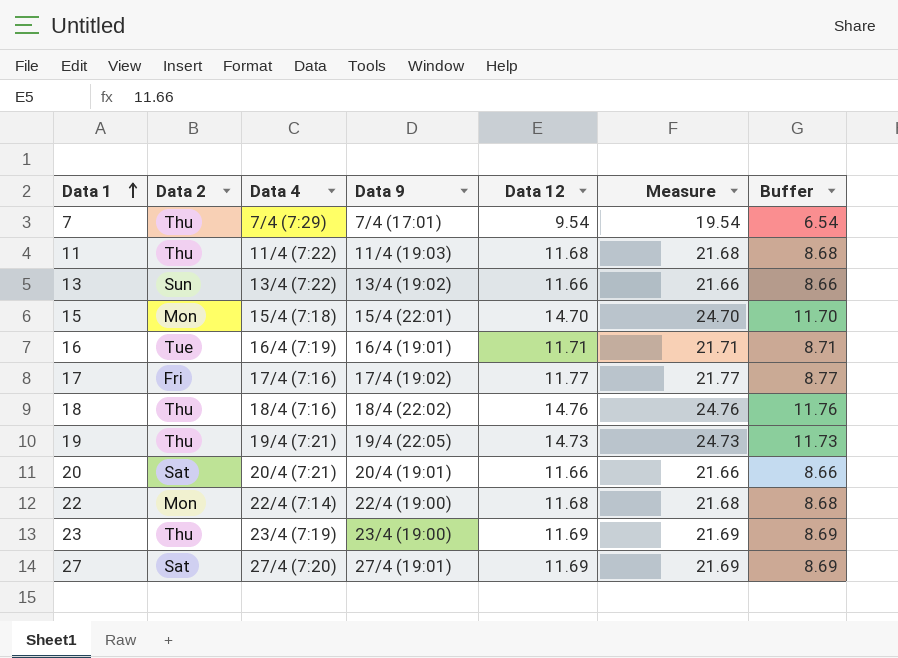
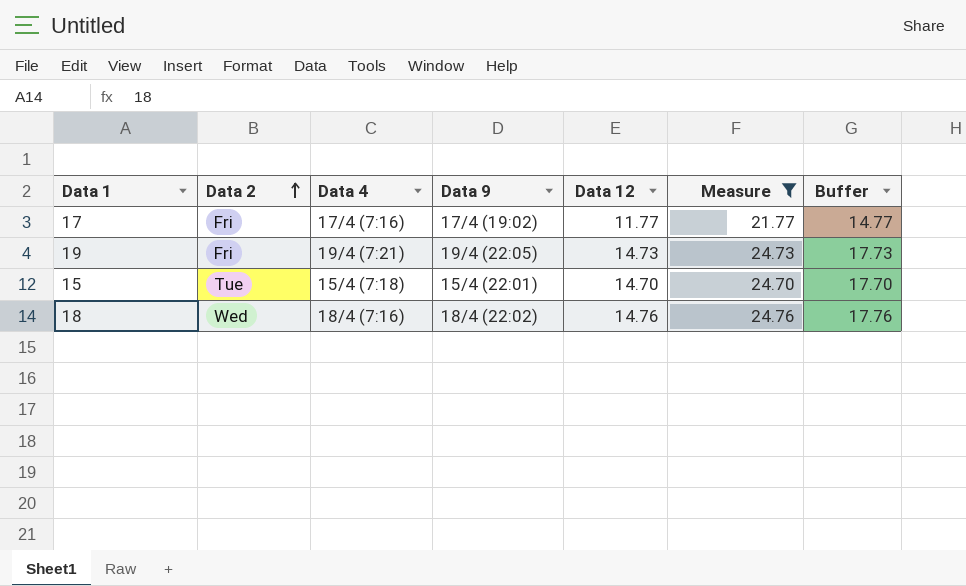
filter: none -> Measure >= 21.77
row order: Data 1 ascending -> Data 2 ascending
column Buffer | formula: [Data 12] - 3 -> [Data 12] + 3
19 | Data 2: Thu -> Fri
15 | Data 2: Mon -> Tue
18 | Data 2: Thu -> Wed

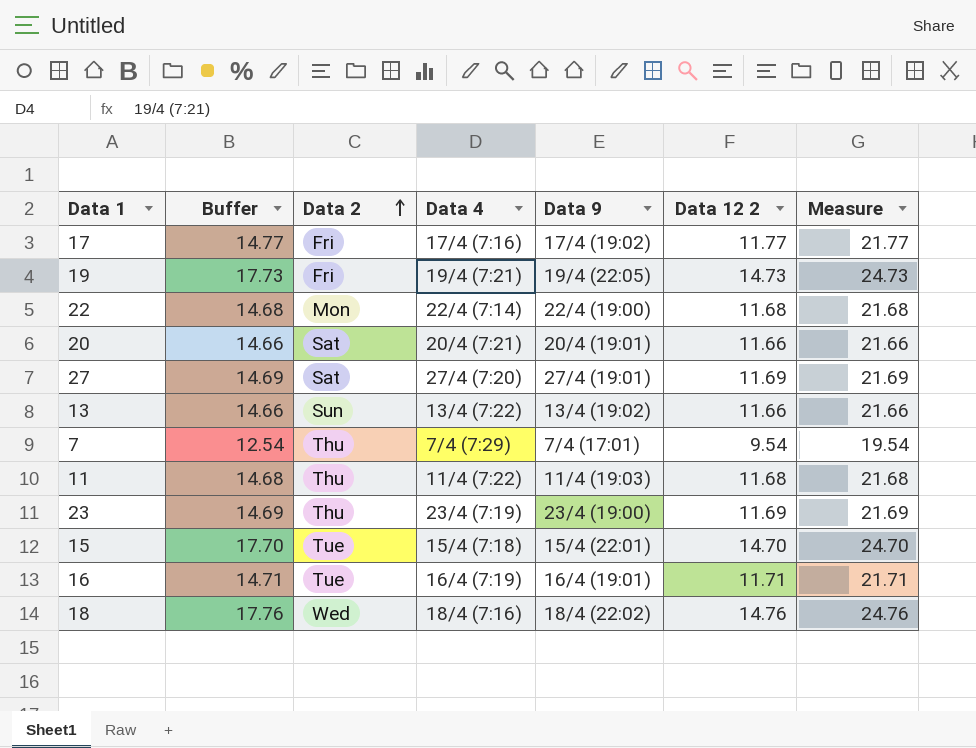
filter: Measure >= 21.77 -> none
column Buffer | position: 7 -> 2
column name: Data 12 -> Data 12 2

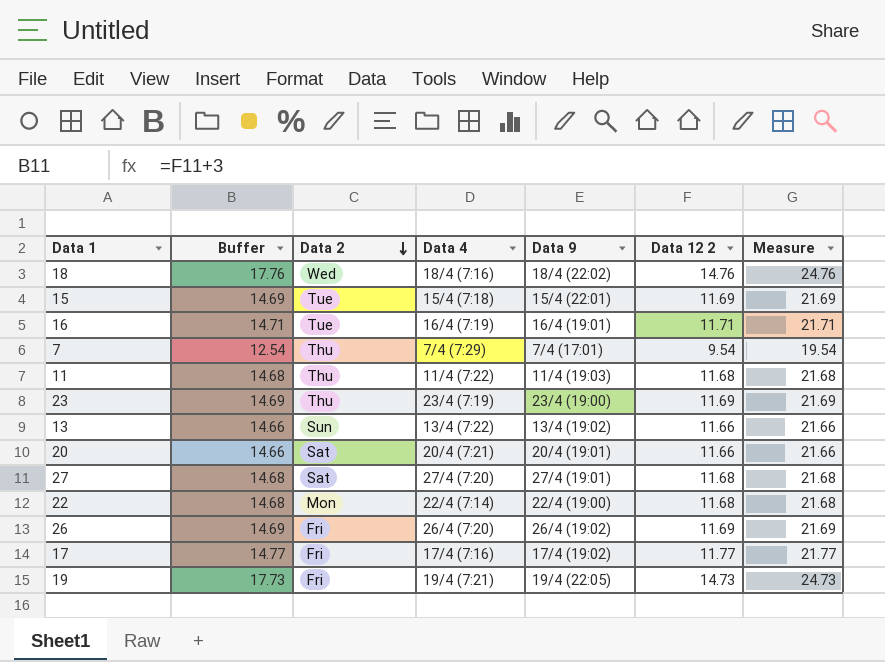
row order: Data 2 ascending -> Data 2 descending
15 | Buffer: 17.70 -> 14.69
15 | Data 12 2: 14.70 -> 11.69
15 | Measure: 24.70 -> 21.69
27 | Buffer: 14.69 -> 14.68
27 | Data 12 2: 11.69 -> 11.68
27 | Measure: 21.69 -> 21.68
row 26: none -> 14.69 | Fri | 26/4 (7:20) | 26/4 (19:02) | 11.69 | 21.69

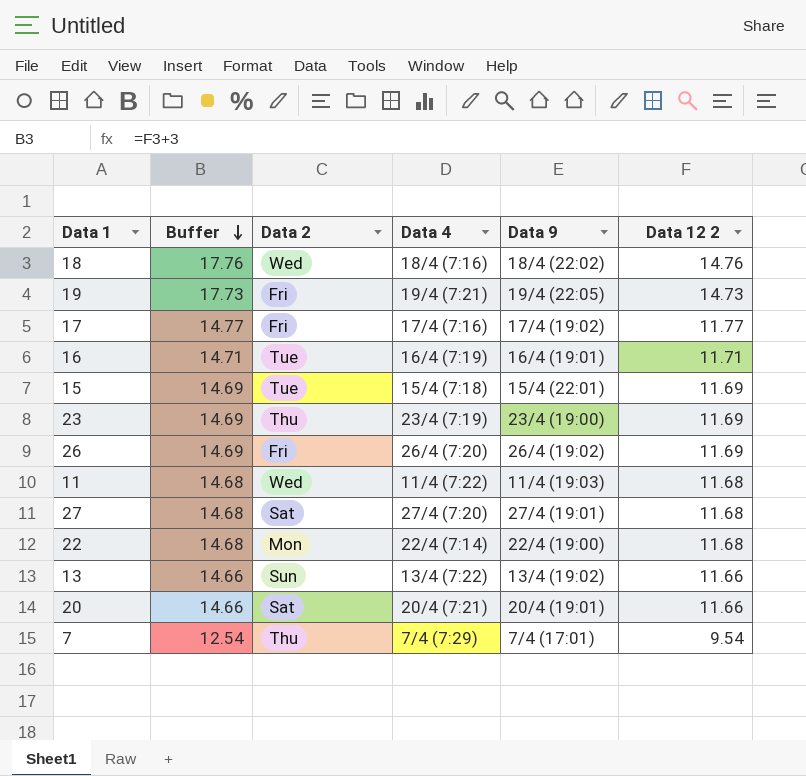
row order: Data 2 descending -> Buffer descending
column Measure | formula: [Data 12 2] + 10 -> none
11 | Data 2: Thu -> Wed

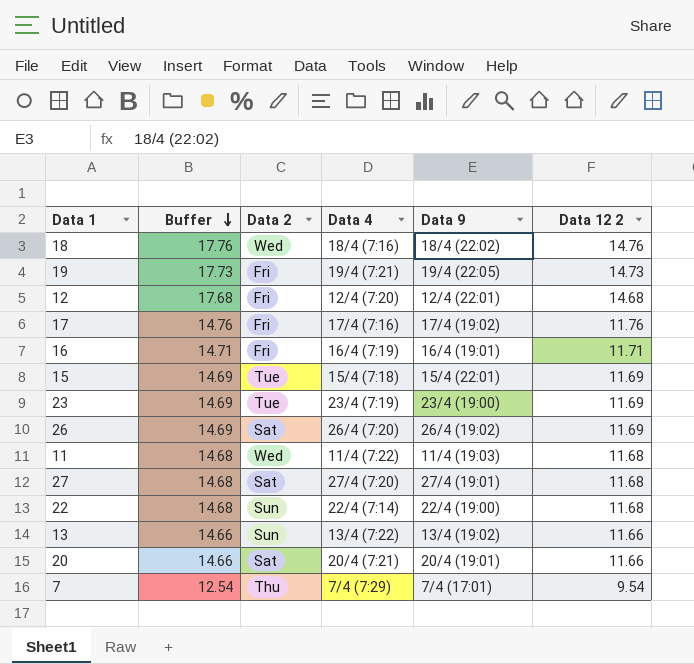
row 12: none -> 17.68 | Fri | 12/4 (7:20) | 12/4 (22:01) | 14.68
17 | Buffer: 14.77 -> 14.76
17 | Data 12 2: 11.77 -> 11.76
16 | Data 2: Tue -> Fri
23 | Data 2: Thu -> Tue
26 | Data 2: Fri -> Sat
22 | Data 2: Mon -> Sun

